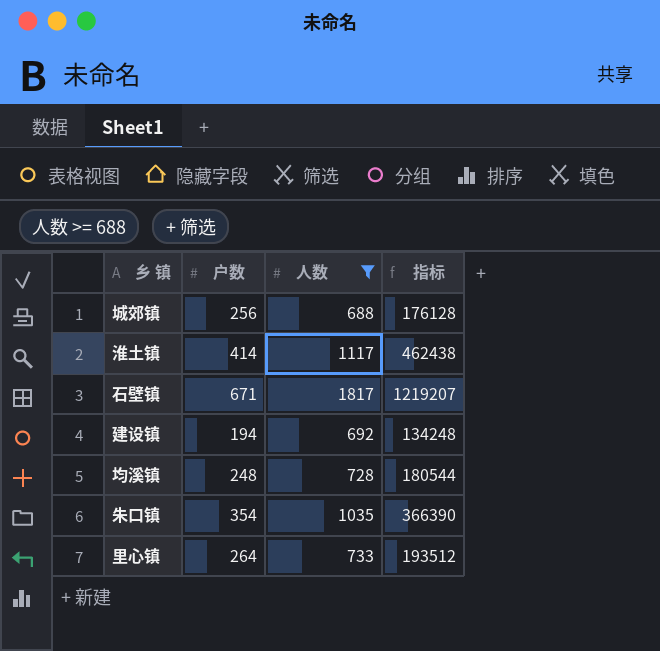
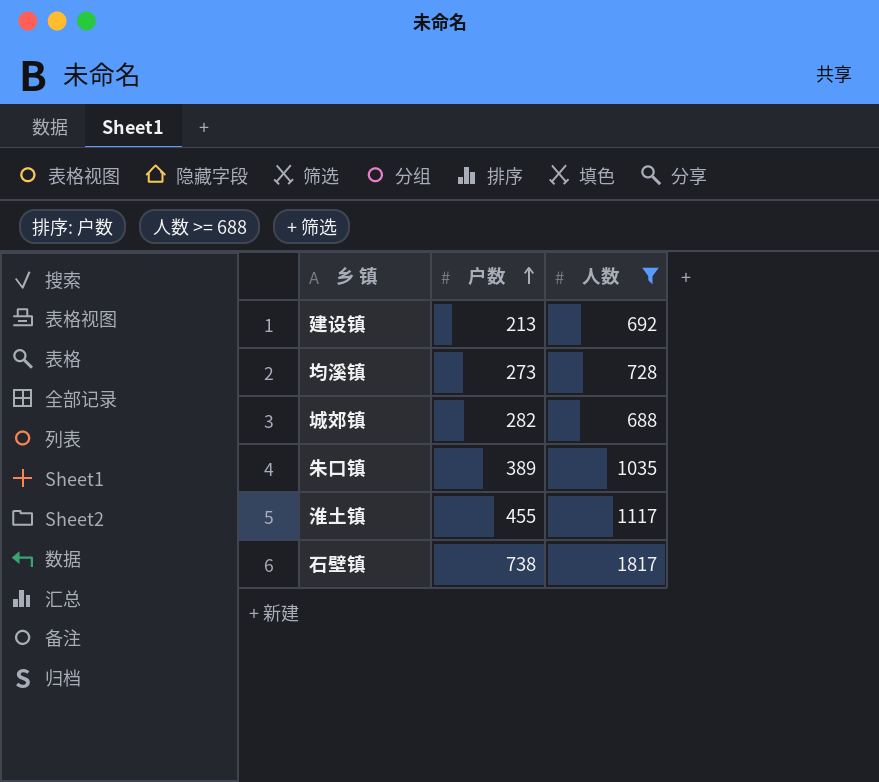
row order: none -> 户数 ascending
column 指标 | formula: [户数] * [人数] -> none
row 里心镇: 264 | 733 | 193512 -> none
建设镇 | 户数: 194 -> 213
均溪镇 | 户数: 248 -> 273
城郊镇 | 户数: 256 -> 282
朱口镇 | 户数: 354 -> 389
淮土镇 | 户数: 414 -> 455
石壁镇 | 户数: 671 -> 738

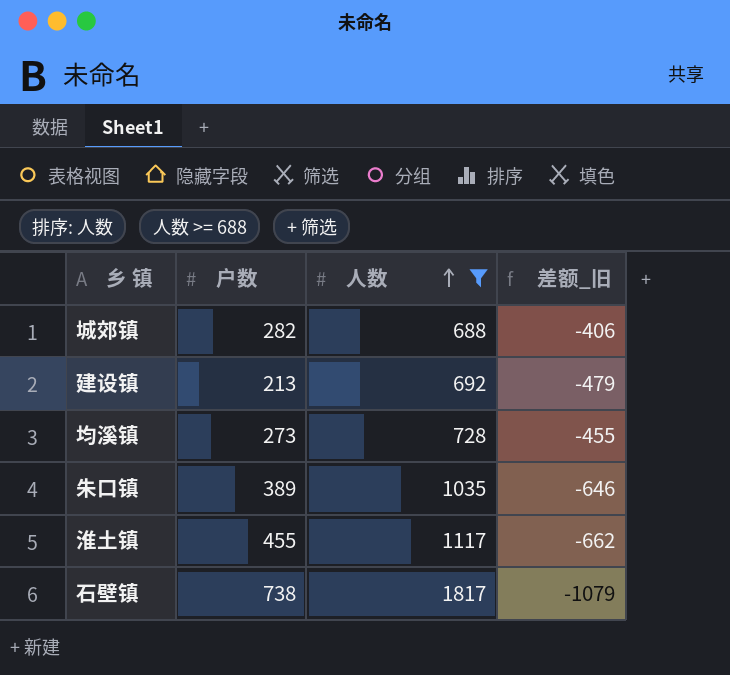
row order: 户数 ascending -> 人数 ascending
column 差额_旧 | formula: none -> [户数] - [人数]

